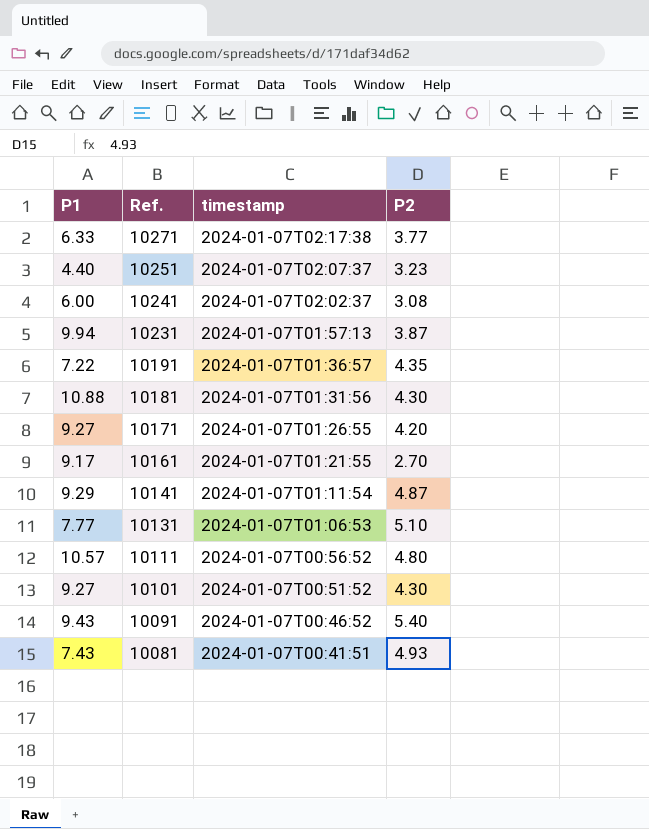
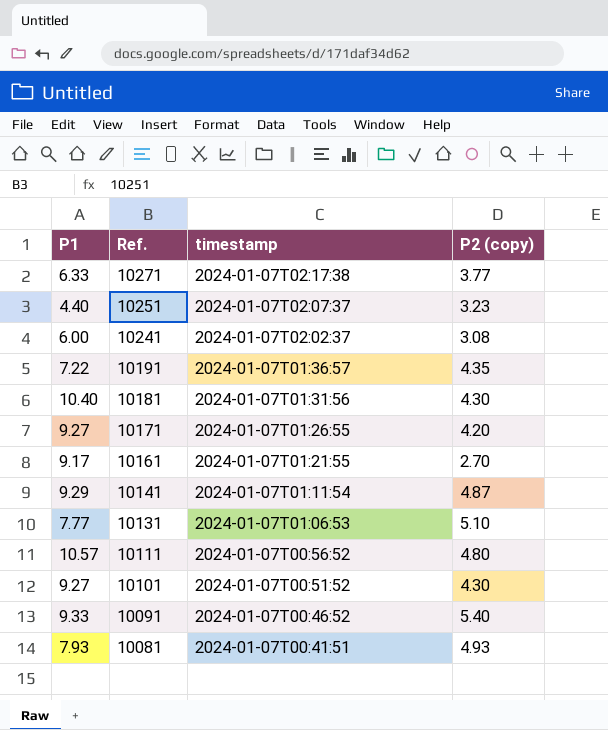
column name: P2 -> P2 (copy)
row 10231: 9.94 | 2024-01-07T01:57:13 | 3.87 -> none
10181 | P1: 10.88 -> 10.40
10091 | P1: 9.43 -> 9.33
10081 | P1: 7.43 -> 7.93

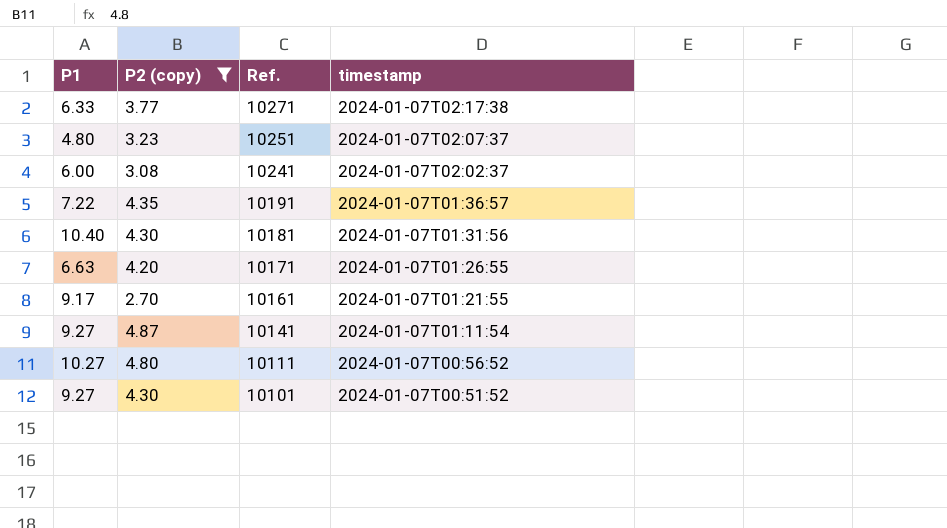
filter: none -> P2 (copy) <= 4.87
column P2 (copy) | position: 4 -> 2
10251 | P1: 4.40 -> 4.80
10171 | P1: 9.27 -> 6.63
10141 | P1: 9.29 -> 9.27
10111 | P1: 10.57 -> 10.27

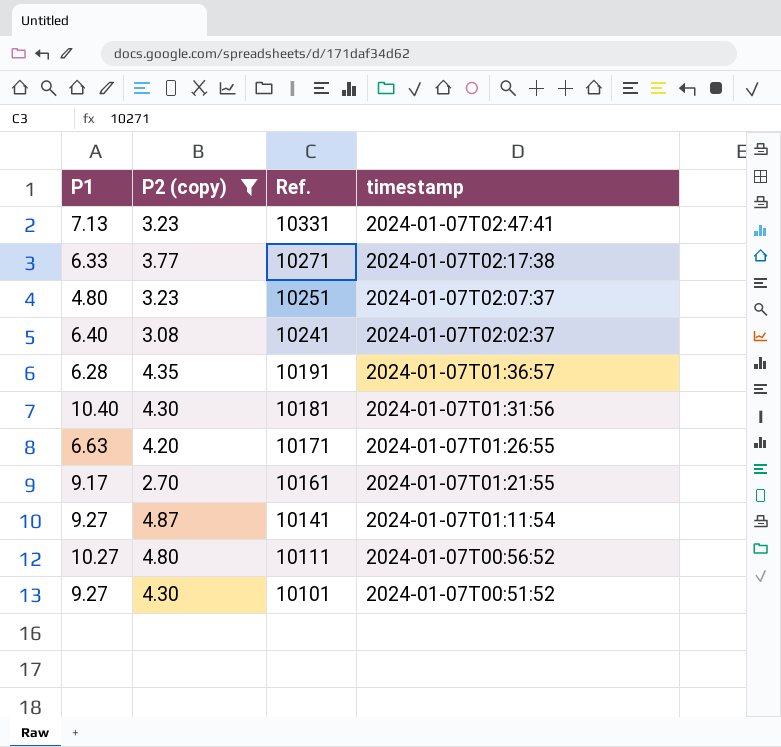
row 10331: none -> 7.13 | 3.23 | 2024-01-07T02:47:41
10241 | P1: 6.00 -> 6.40
10191 | P1: 7.22 -> 6.28

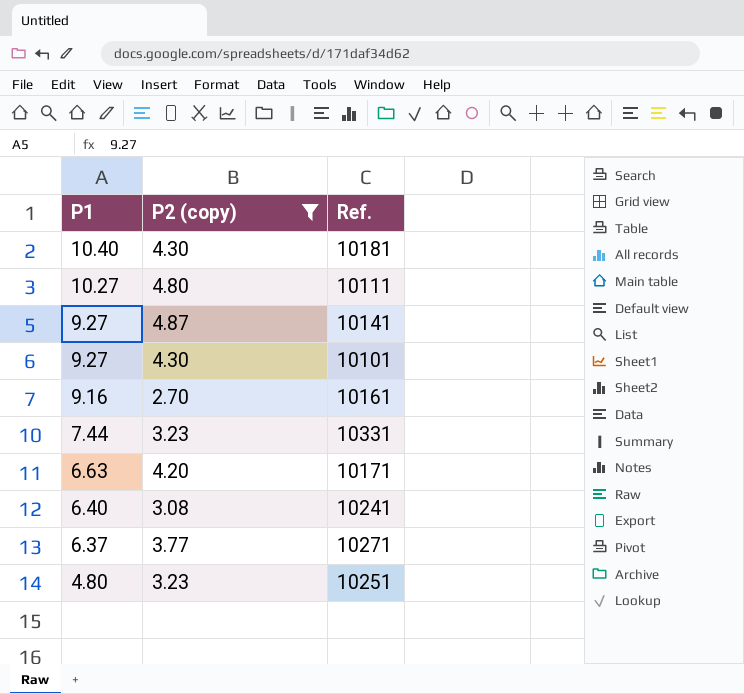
row order: Ref. descending -> P1 descending
column timestamp | position: 4 -> none
row 10191: 6.28 | 4.35 | 2024-01-07T01:36:57 -> none
10161 | P1: 9.17 -> 9.16
10331 | P1: 7.13 -> 7.44
10271 | P1: 6.33 -> 6.37

